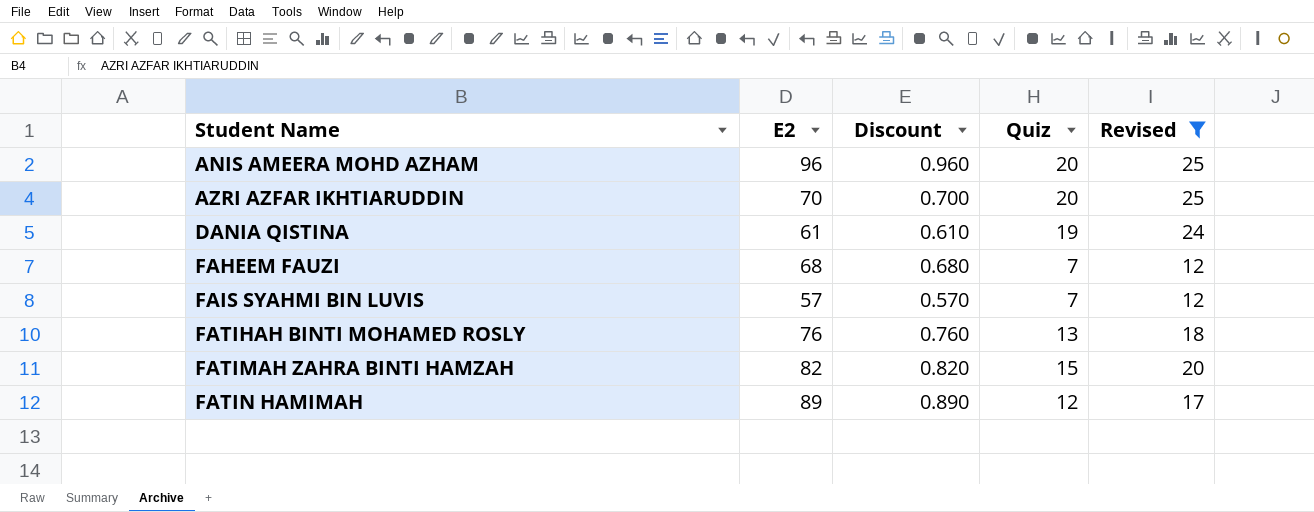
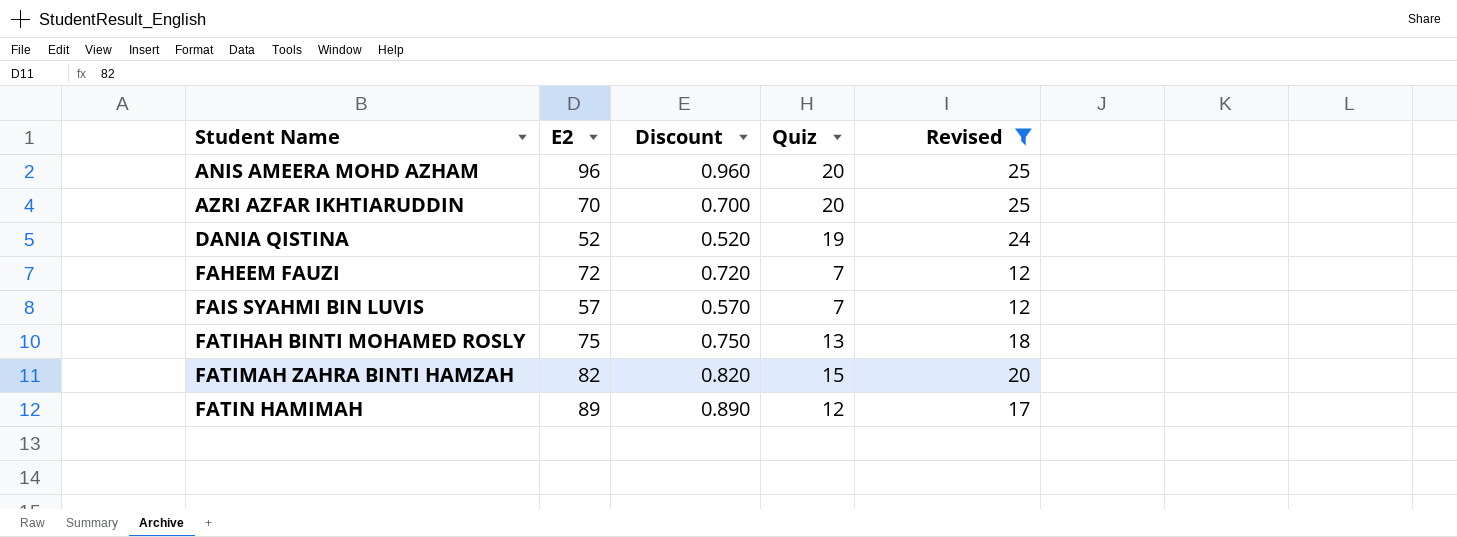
DANIA QISTINA | E2: 61 -> 52
DANIA QISTINA | Discount: 0.610 -> 0.520
FAHEEM FAUZI | E2: 68 -> 72
FAHEEM FAUZI | Discount: 0.680 -> 0.720
FATIHAH BINTI MOHAMED ROSLY | E2: 76 -> 75
FATIHAH BINTI MOHAMED ROSLY | Discount: 0.760 -> 0.750

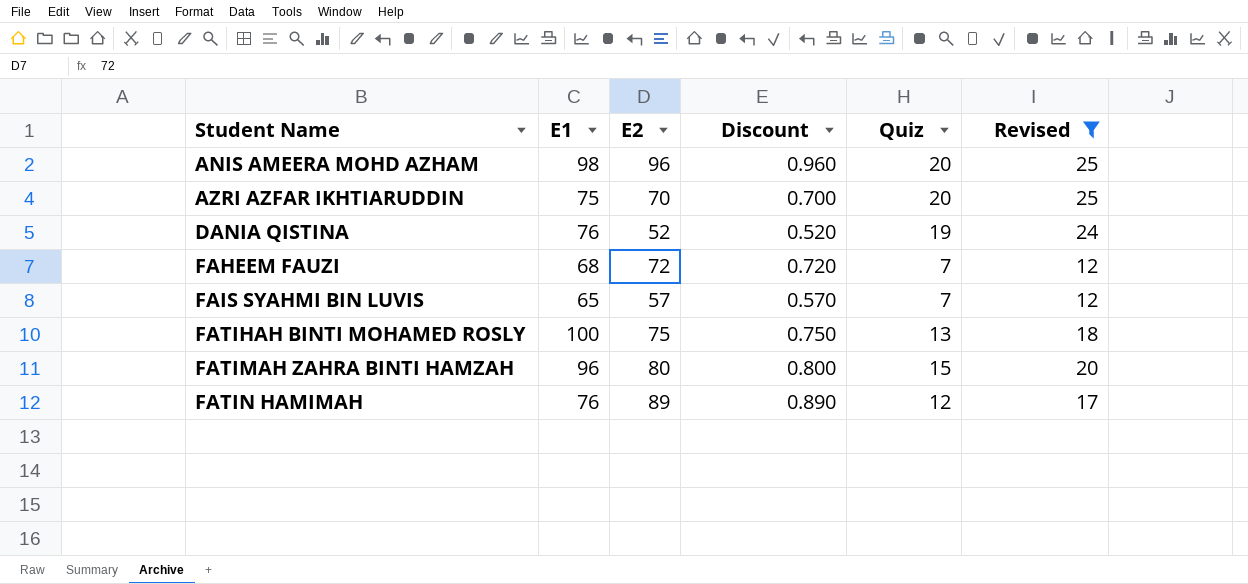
column E1 | position: none -> 2
FATIMAH ZAHRA BINTI HAMZAH | E2: 82 -> 80
FATIMAH ZAHRA BINTI HAMZAH | Discount: 0.820 -> 0.800

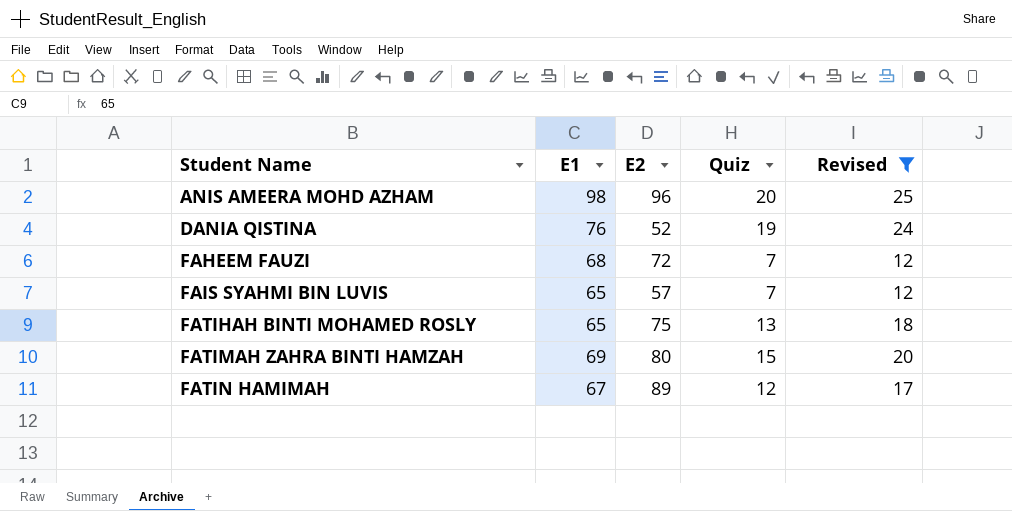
column Discount | formula: [E2] * 0.01 -> none
row AZRI AZFAR IKHTIARUDDIN: 75 | 70 | 0.700 | 20 | 25 -> none
FATIHAH BINTI MOHAMED ROSLY | E1: 100 -> 65
FATIMAH ZAHRA BINTI HAMZAH | E1: 96 -> 69
FATIN HAMIMAH | E1: 76 -> 67

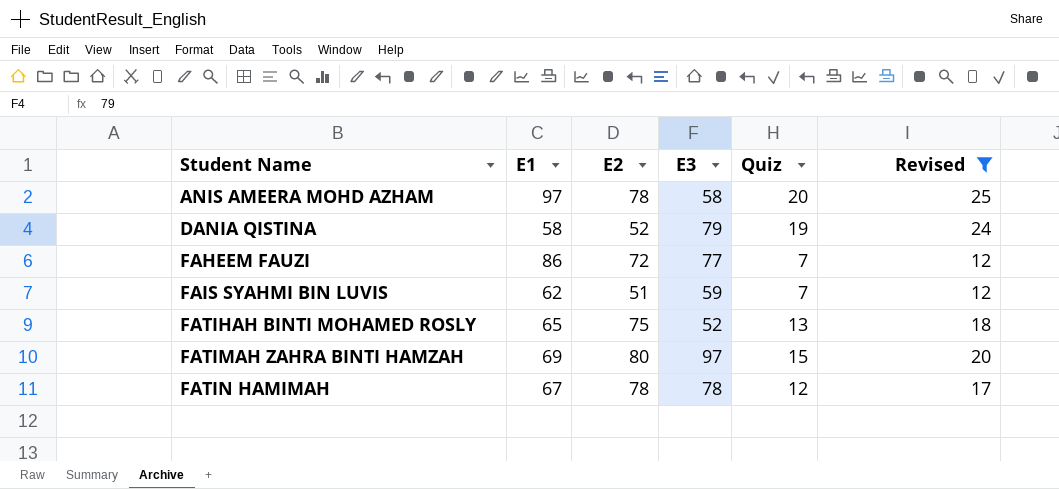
column E3 | position: none -> 4
ANIS AMEERA MOHD AZHAM | E1: 98 -> 97
ANIS AMEERA MOHD AZHAM | E2: 96 -> 78
DANIA QISTINA | E1: 76 -> 58
FAHEEM FAUZI | E1: 68 -> 86
FAIS SYAHMI BIN LUVIS | E1: 65 -> 62
FAIS SYAHMI BIN LUVIS | E2: 57 -> 51
FATIN HAMIMAH | E2: 89 -> 78

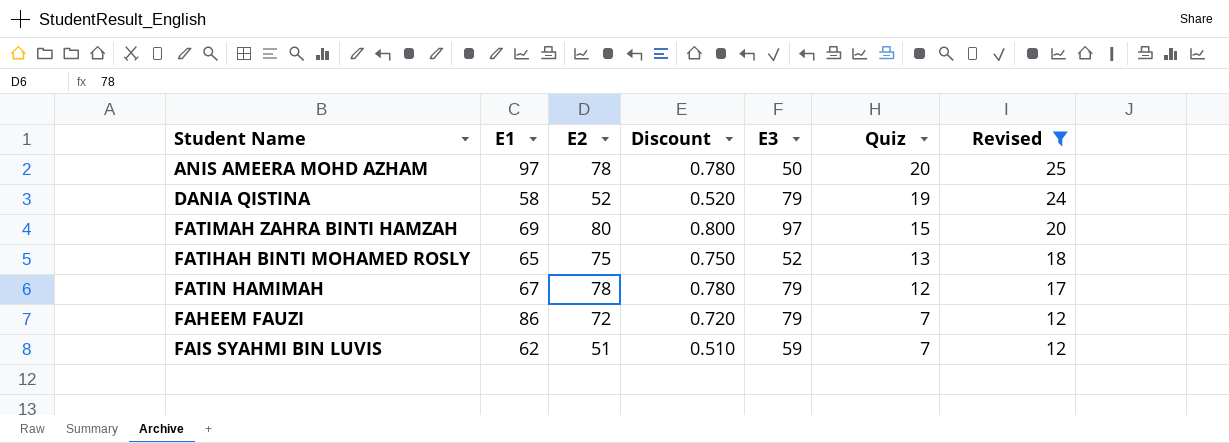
row order: Student Name ascending -> Quiz descending
column Discount | formula: none -> [E2] * 0.01
ANIS AMEERA MOHD AZHAM | E3: 58 -> 50
FATIN HAMIMAH | E3: 78 -> 79
FAHEEM FAUZI | E3: 77 -> 79

